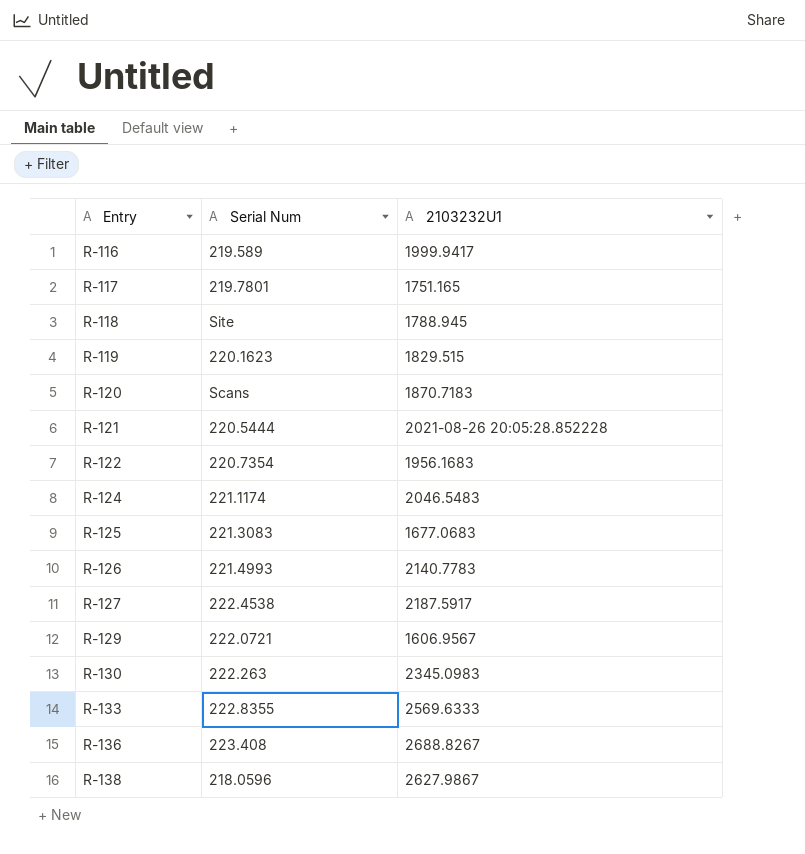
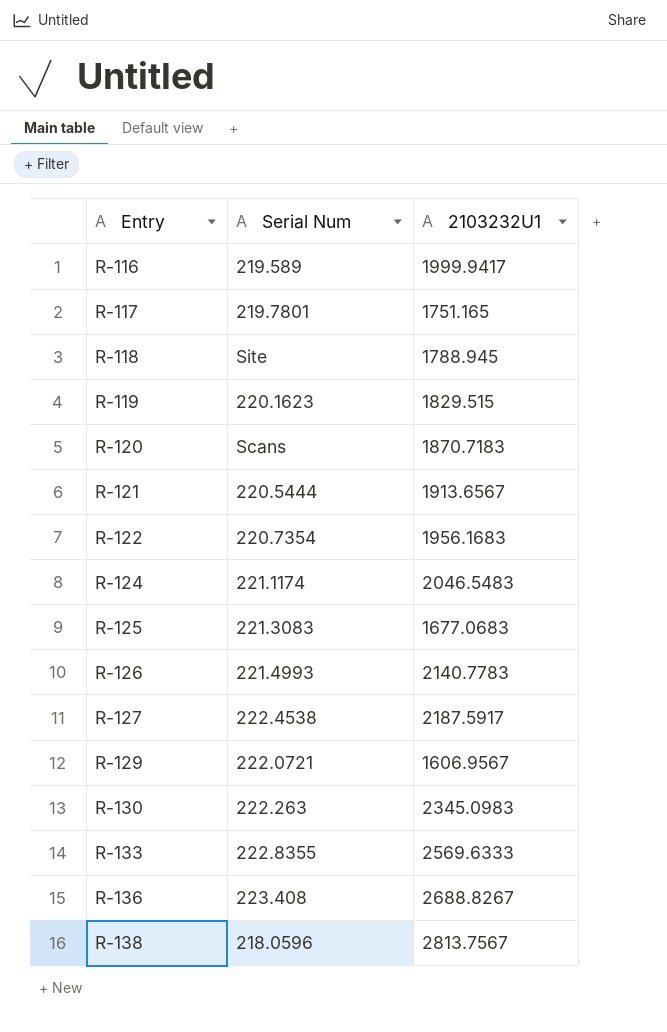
R-121 | 2103232U1: 2021-08-26 20:05:28.852228 -> 1913.6567
R-138 | 2103232U1: 2627.9867 -> 2813.7567

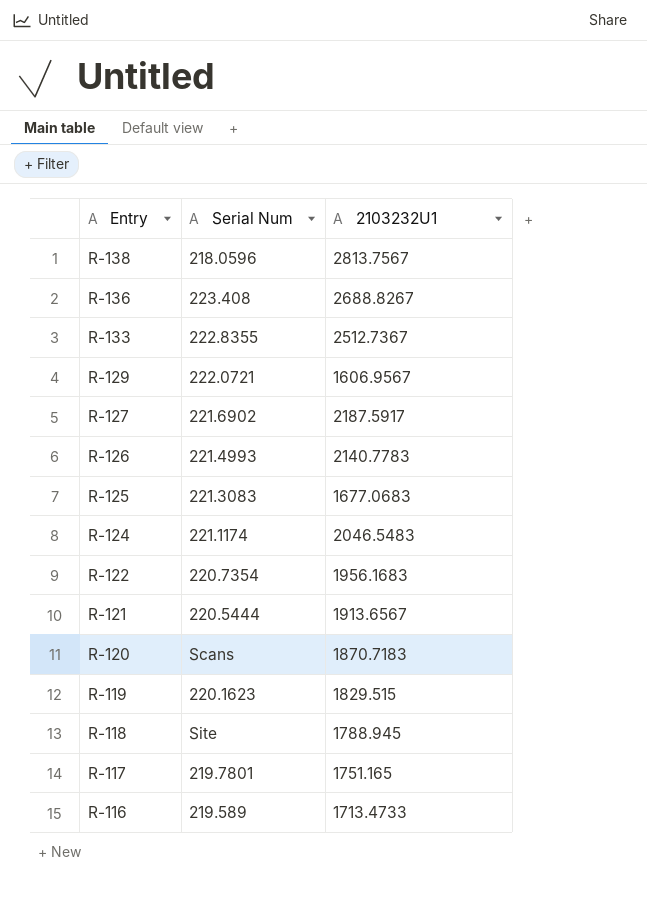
row order: Entry ascending -> Entry descending
row R-130: 222.263 | 2345.0983 -> none
R-133 | 2103232U1: 2569.6333 -> 2512.7367
R-127 | Serial Num: 222.4538 -> 221.6902
R-116 | 2103232U1: 1999.9417 -> 1713.4733

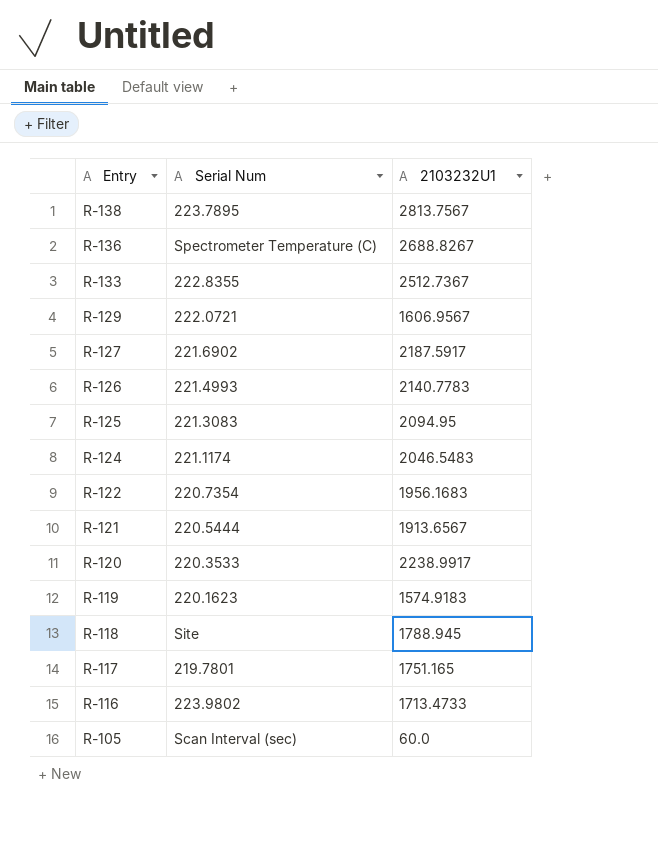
R-138 | Serial Num: 218.0596 -> 223.7895
R-136 | Serial Num: 223.408 -> Spectrometer Temperature (C)
R-125 | 2103232U1: 1677.0683 -> 2094.95
R-120 | Serial Num: Scans -> 220.3533
R-120 | 2103232U1: 1870.7183 -> 2238.9917
R-119 | 2103232U1: 1829.515 -> 1574.9183
R-116 | Serial Num: 219.589 -> 223.9802
row R-105: none -> Scan Interval (sec) | 60.0

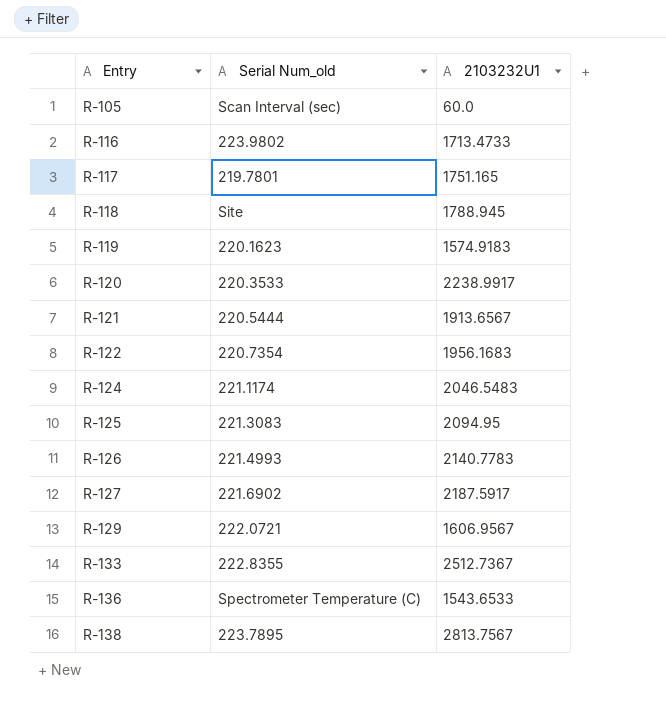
row order: Entry descending -> Entry ascending
column name: Serial Num -> Serial Num_old
R-136 | 2103232U1: 2688.8267 -> 1543.6533

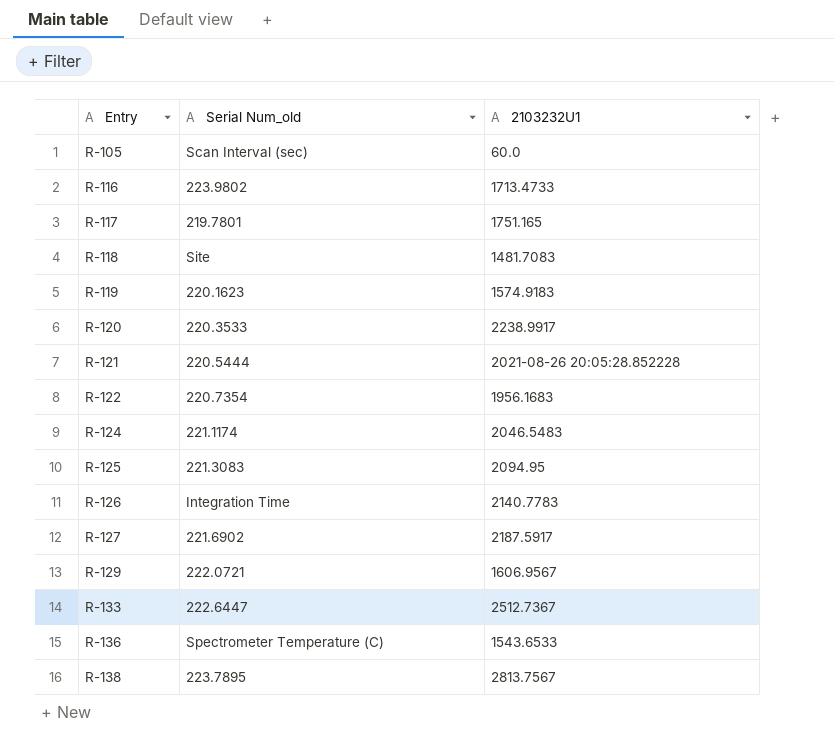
R-118 | 2103232U1: 1788.945 -> 1481.7083
R-121 | 2103232U1: 1913.6567 -> 2021-08-26 20:05:28.852228
R-126 | Serial Num_old: 221.4993 -> Integration Time
R-133 | Serial Num_old: 222.8355 -> 222.6447

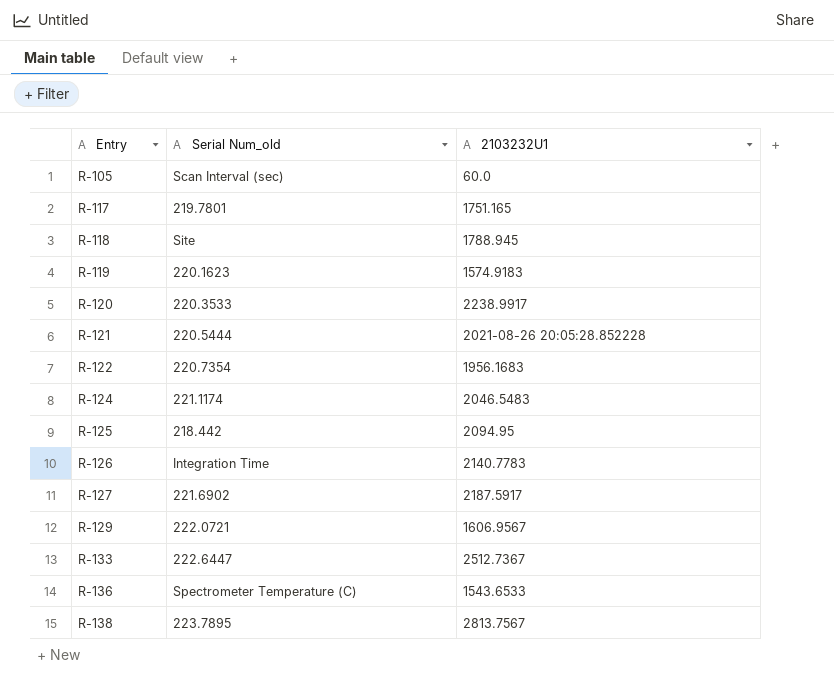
row R-116: 223.9802 | 1713.4733 -> none
R-118 | 2103232U1: 1481.7083 -> 1788.945
R-125 | Serial Num_old: 221.3083 -> 218.442

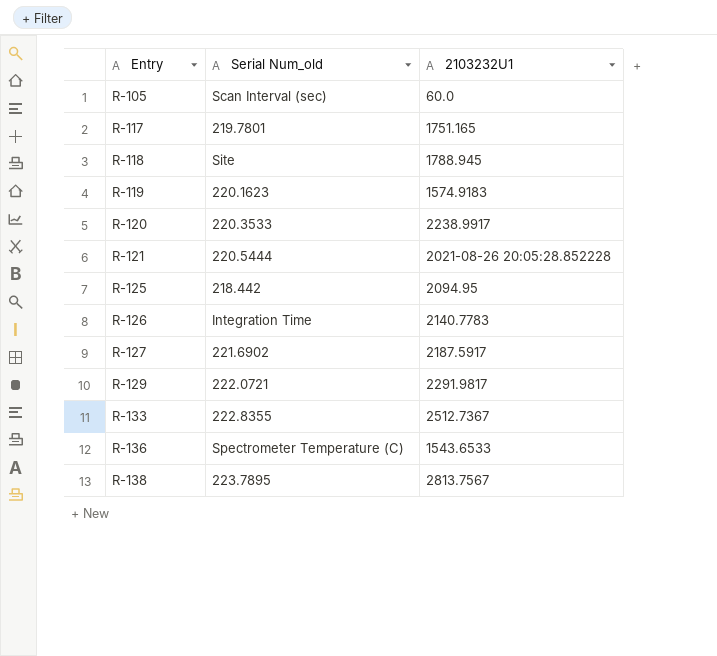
row R-122: 220.7354 | 1956.1683 -> none
row R-124: 221.1174 | 2046.5483 -> none
R-129 | 2103232U1: 1606.9567 -> 2291.9817
R-133 | Serial Num_old: 222.6447 -> 222.8355

